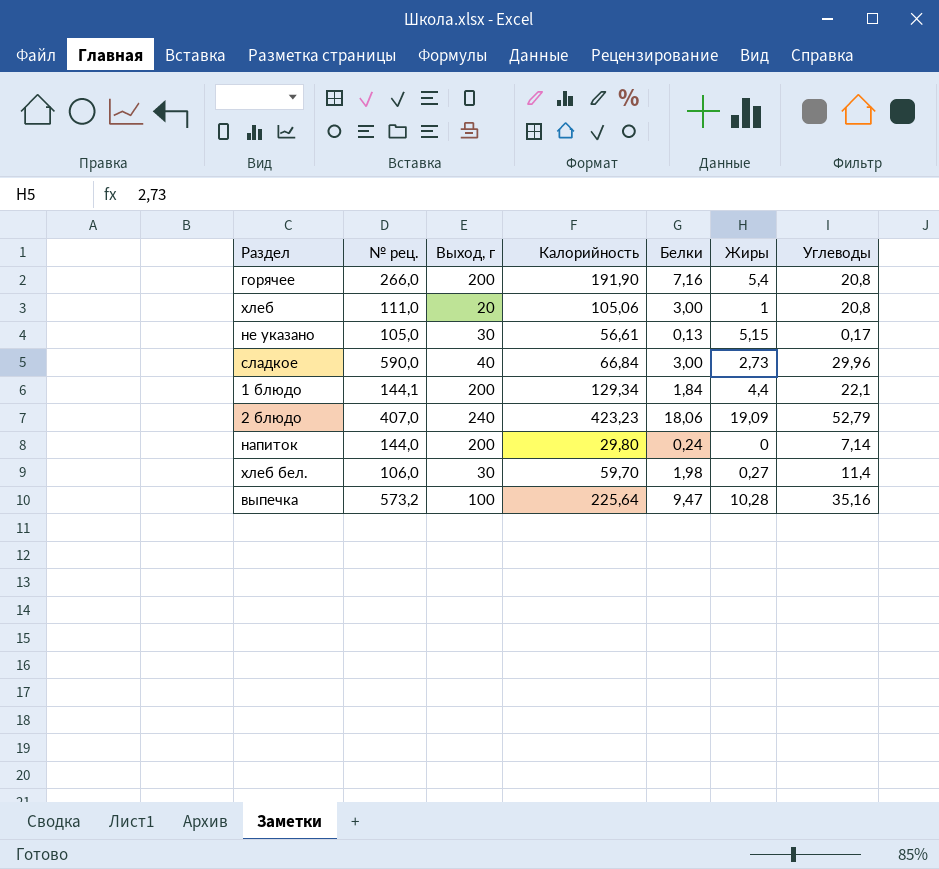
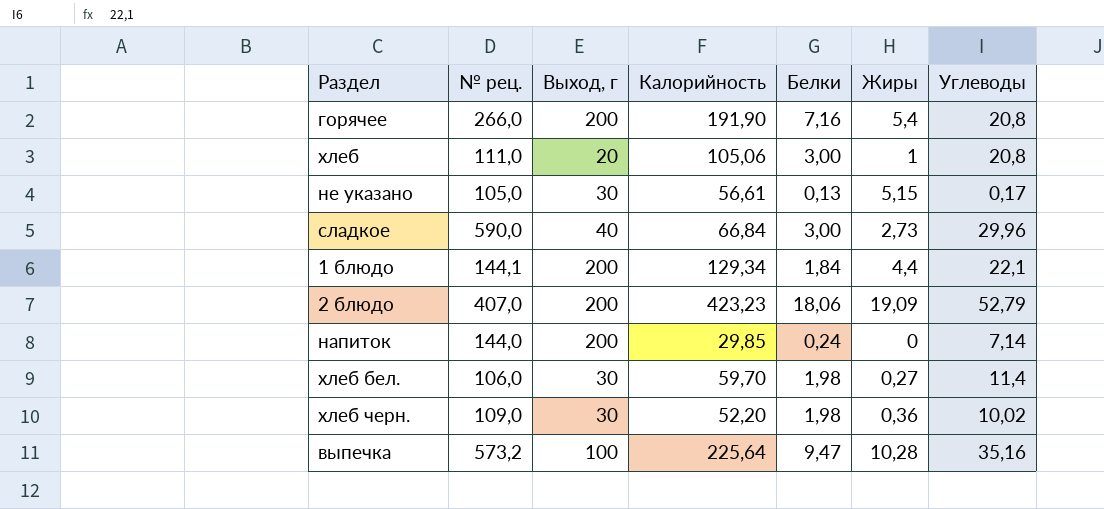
2 блюдо | Выход, г: 240 -> 200
напиток | Калорийность: 29,80 -> 29,85
row хлеб черн.: none -> 109,0 | 30 | 52,20 | 1,98 | 0,36 | 10,02

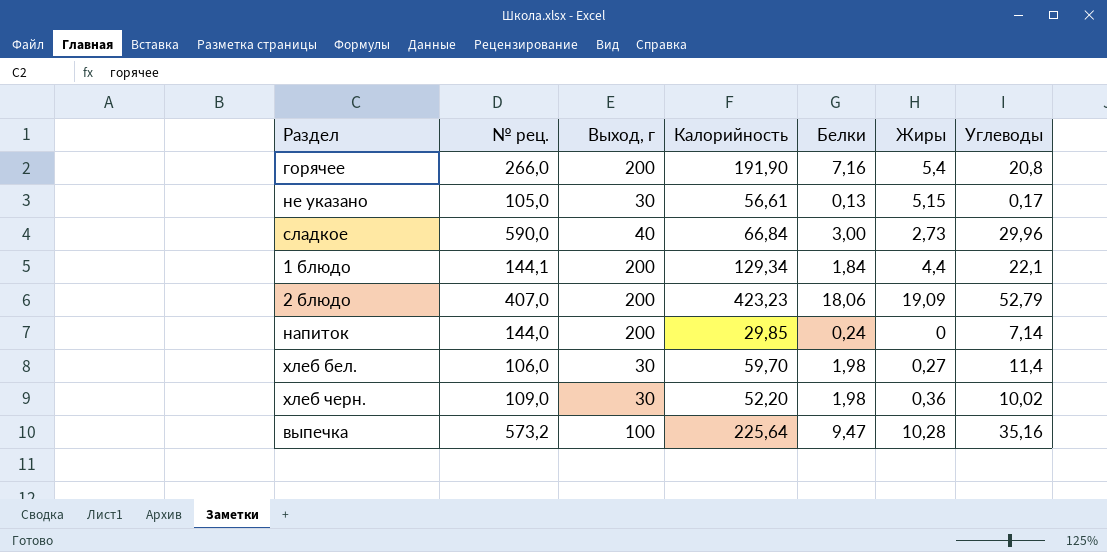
row хлеб: 111,0 | 20 | 105,06 | 3,00 | 1 | 20,8 -> none

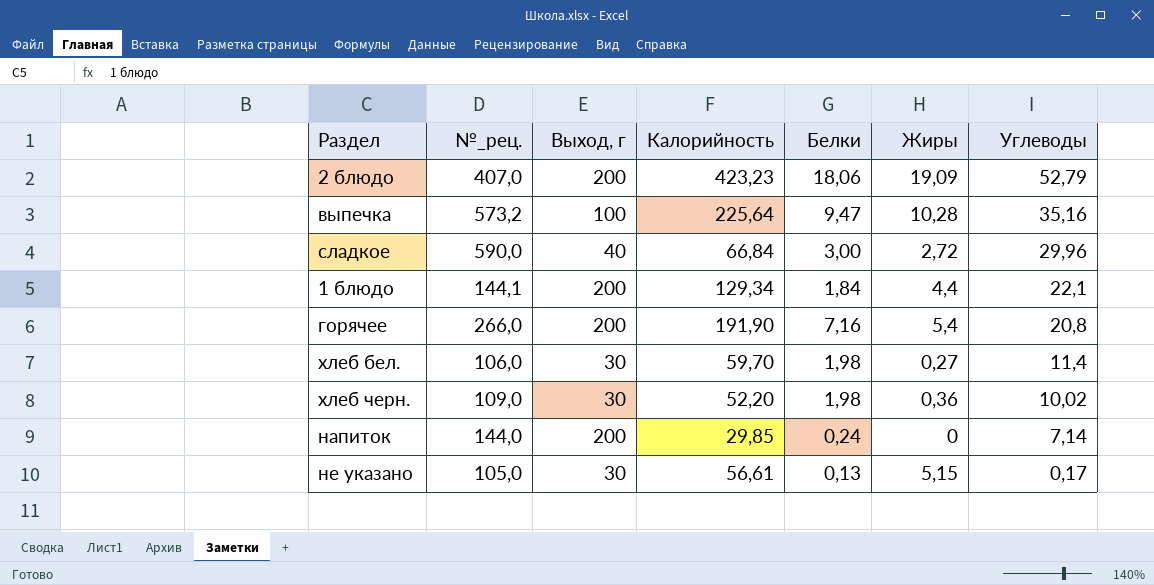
row order: none -> Углеводы descending
column name: № рец. -> №_рец.
сладкое | Жиры: 2,73 -> 2,72

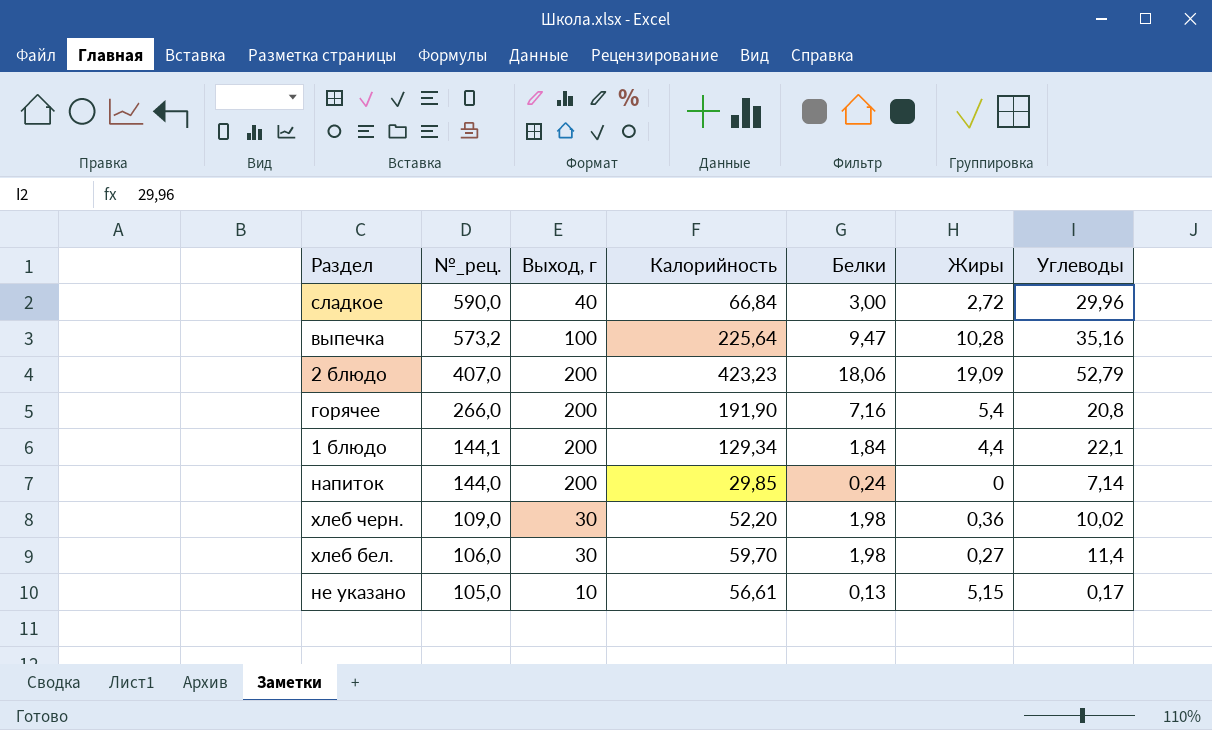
row order: Углеводы descending -> №_рец. descending
не указано | Выход, г: 30 -> 10

